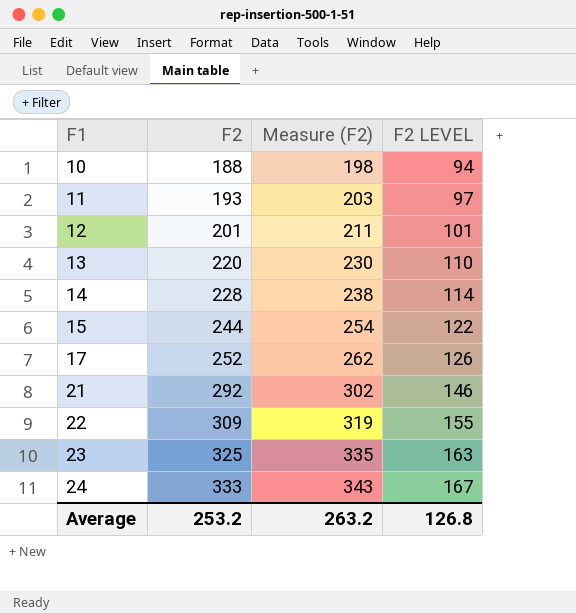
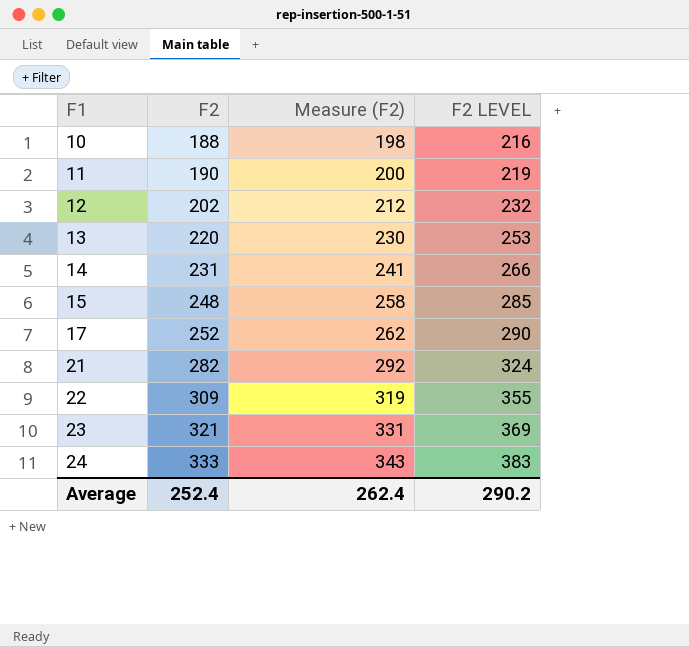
column F2 LEVEL | formula: [F2] * 0.5 -> [F2] * 1.15
11 | F2: 193 -> 190
11 | Measure (F2): 203 -> 200
12 | F2: 201 -> 202
12 | Measure (F2): 211 -> 212
14 | F2: 228 -> 231
14 | Measure (F2): 238 -> 241
15 | F2: 244 -> 248
15 | Measure (F2): 254 -> 258
21 | F2: 292 -> 282
21 | Measure (F2): 302 -> 292
23 | F2: 325 -> 321
23 | Measure (F2): 335 -> 331
Average | F2: 253.2 -> 252.4
Average | Measure (F2): 263.2 -> 262.4
Average | F2 LEVEL: 126.8 -> 290.2

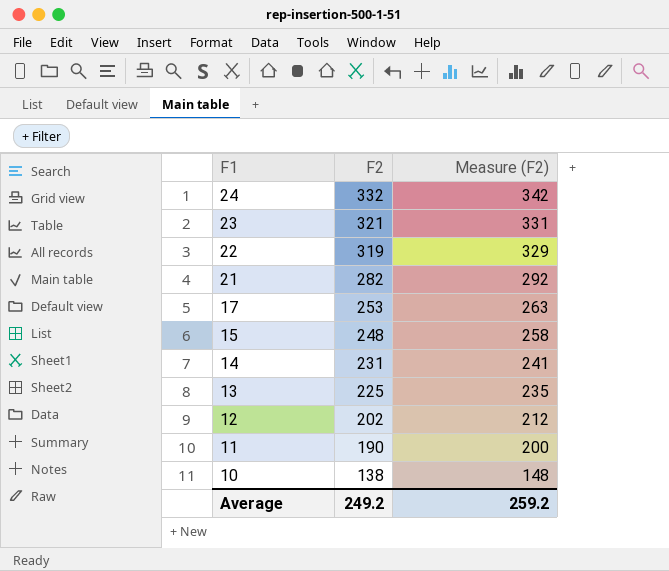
row order: F1 ascending -> F1 descending
column F2 LEVEL | formula: [F2] * 1.15 -> none
24 | F2: 333 -> 332
24 | Measure (F2): 343 -> 342
22 | F2: 309 -> 319
22 | Measure (F2): 319 -> 329
17 | F2: 252 -> 253
17 | Measure (F2): 262 -> 263
13 | F2: 220 -> 225
13 | Measure (F2): 230 -> 235
10 | F2: 188 -> 138
10 | Measure (F2): 198 -> 148
Average | F2: 252.4 -> 249.2
Average | Measure (F2): 262.4 -> 259.2

